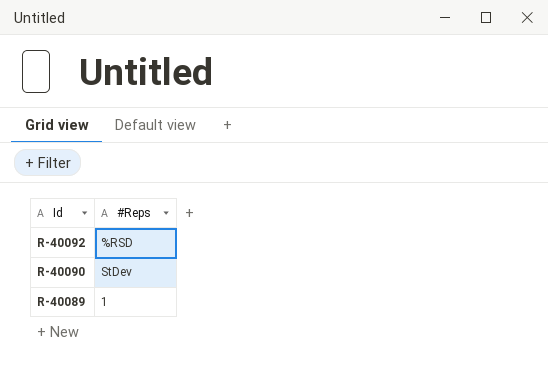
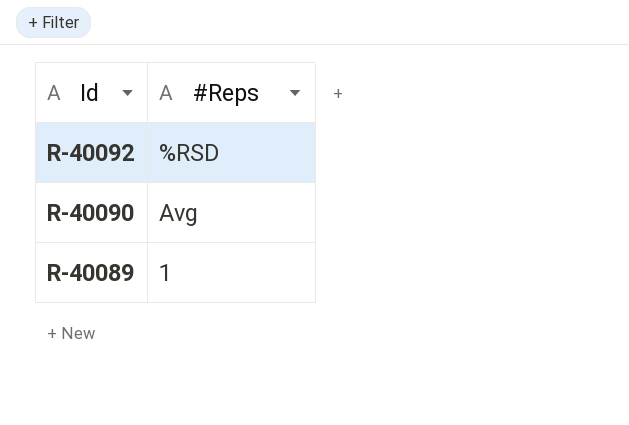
R-40090 | #Reps: StDev -> Avg

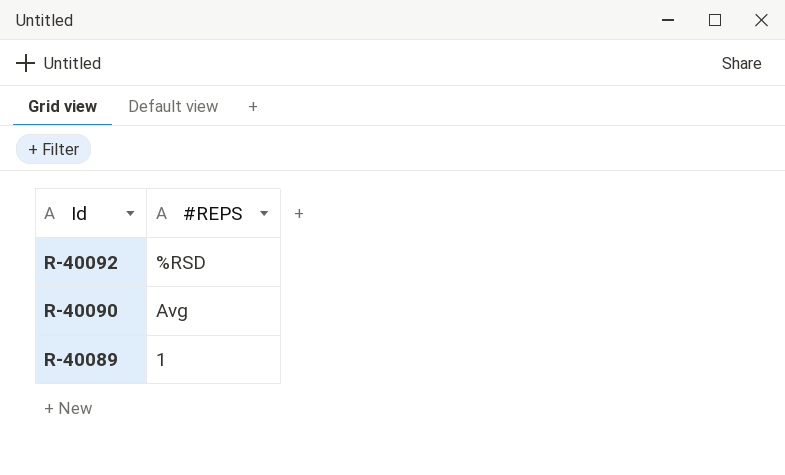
column name: #Reps -> #REPS

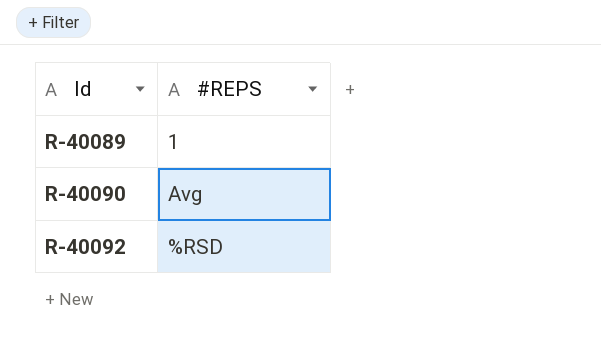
row order: Id descending -> Id ascending

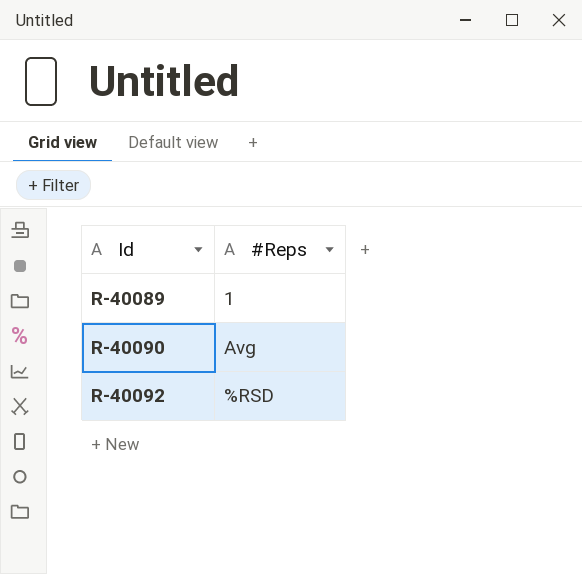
column name: #REPS -> #Reps

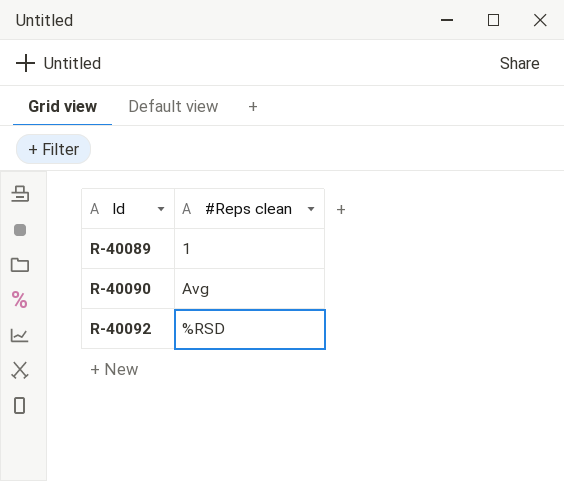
column name: #Reps -> #Reps clean

